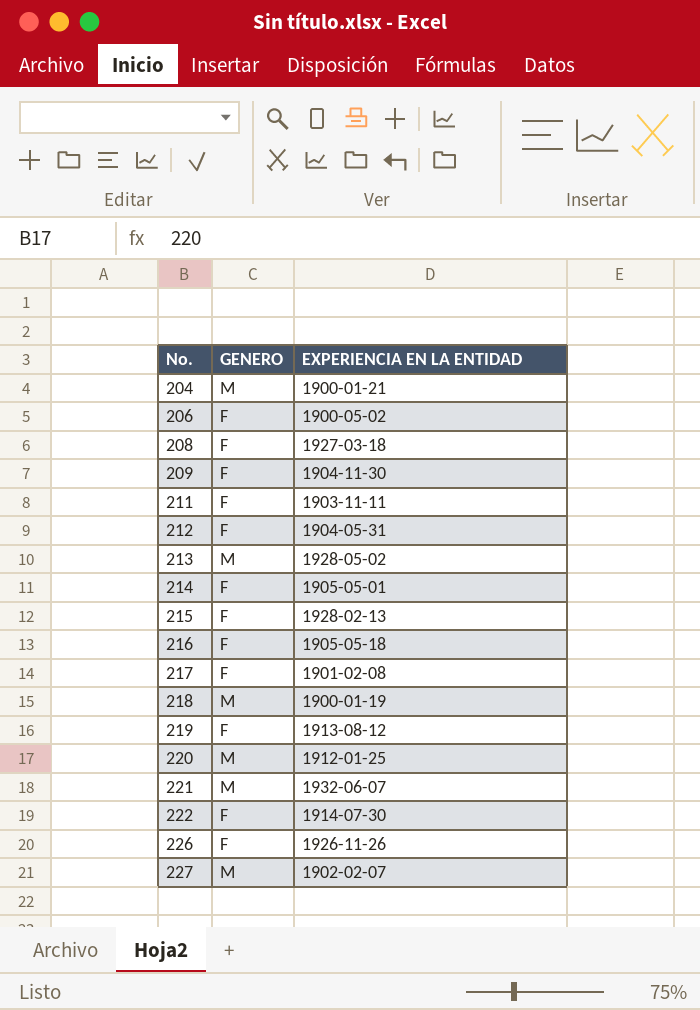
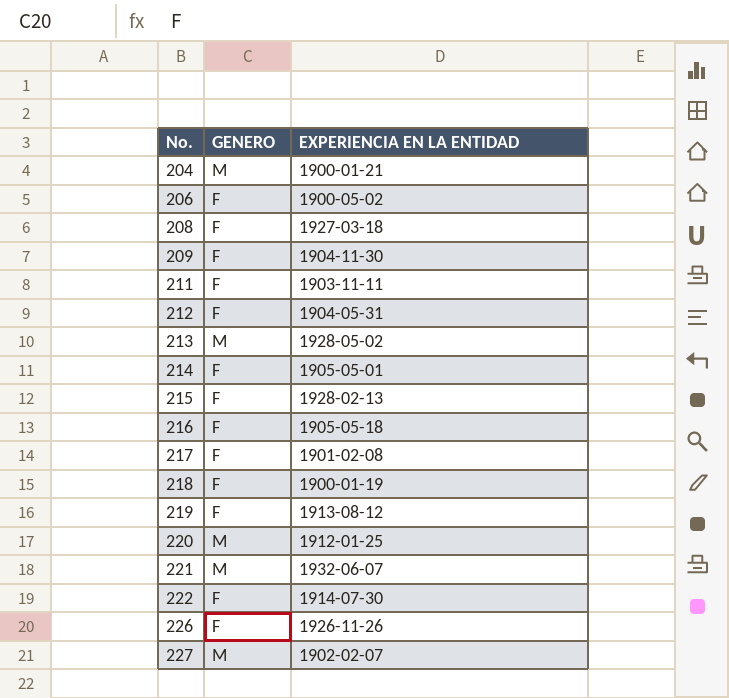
218 | GENERO: M -> F

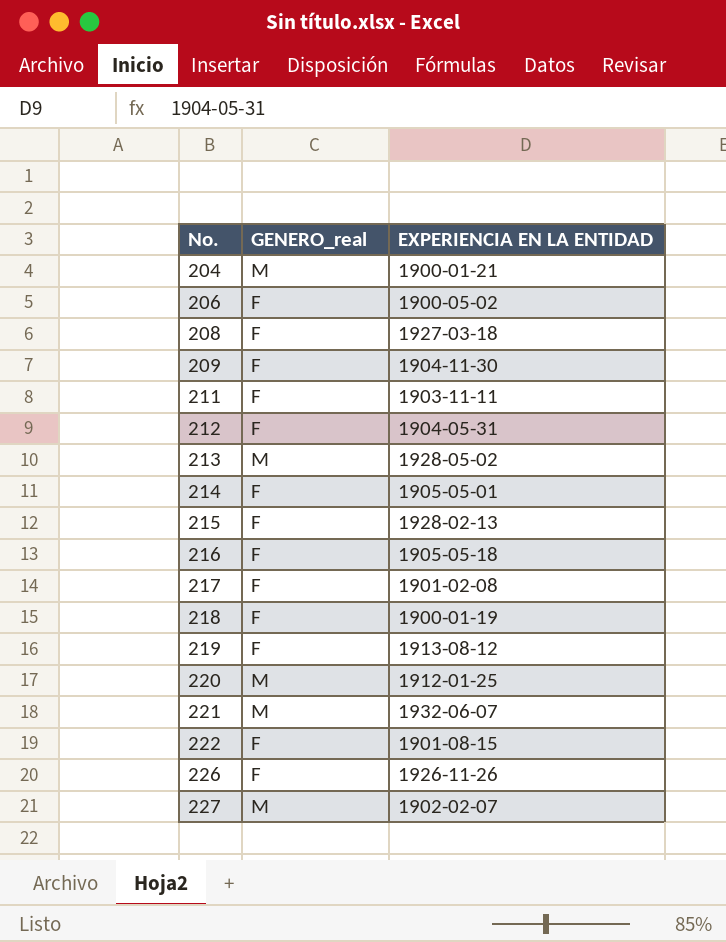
column name: GENERO -> GENERO_real
222 | EXPERIENCIA EN LA ENTIDAD: 1914-07-30 -> 1901-08-15

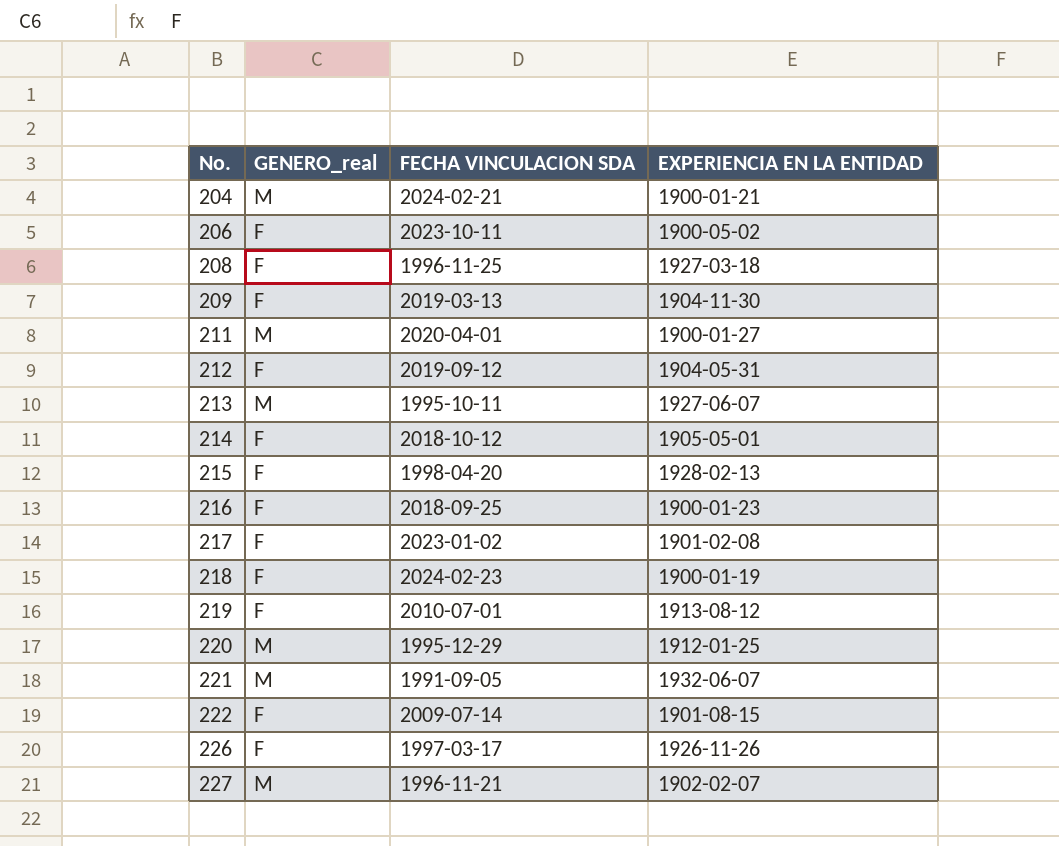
column FECHA VINCULACION SDA | position: none -> 3
211 | GENERO_real: F -> M
211 | EXPERIENCIA EN LA ENTIDAD: 1903-11-11 -> 1900-01-27
213 | EXPERIENCIA EN LA ENTIDAD: 1928-05-02 -> 1927-06-07
216 | EXPERIENCIA EN LA ENTIDAD: 1905-05-18 -> 1900-01-23

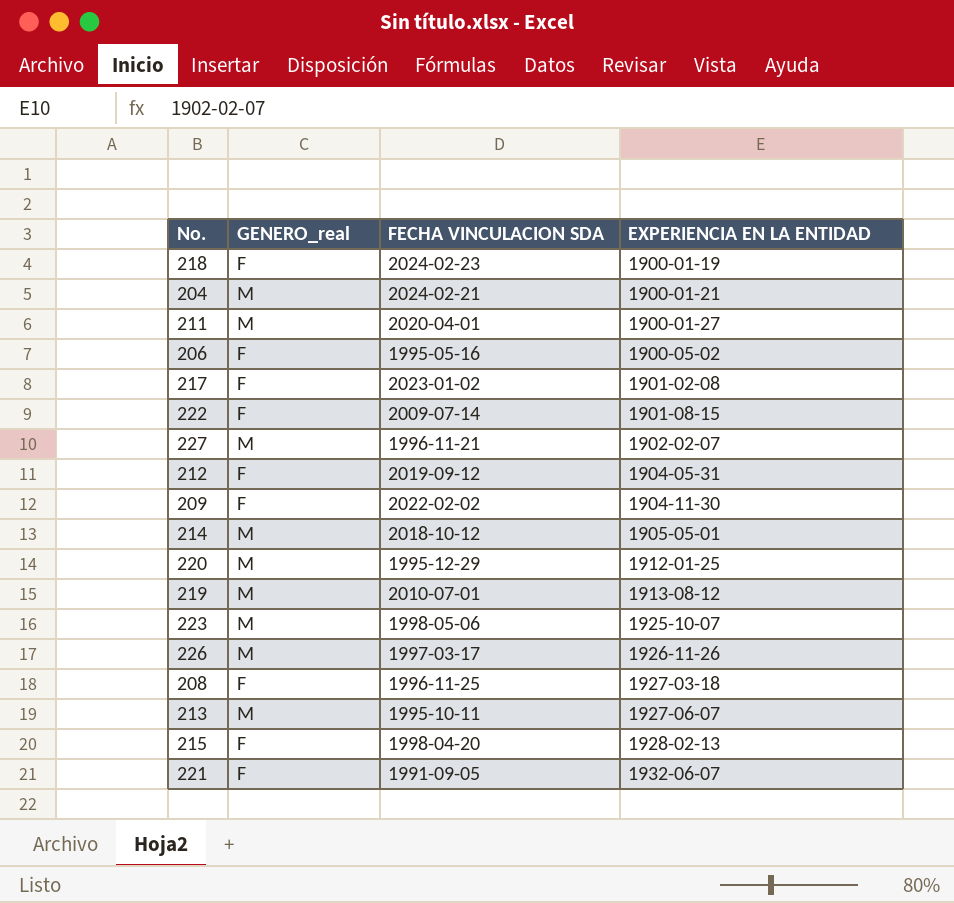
row order: No. ascending -> EXPERIENCIA EN LA ENTIDAD ascending
row 216: F | 2018-09-25 | 1900-01-23 -> none
206 | FECHA VINCULACION SDA: 2023-10-11 -> 1995-05-16
209 | FECHA VINCULACION SDA: 2019-03-13 -> 2022-02-02
214 | GENERO_real: F -> M
219 | GENERO_real: F -> M
row 223: none -> M | 1998-05-06 | 1925-10-07
226 | GENERO_real: F -> M
221 | GENERO_real: M -> F

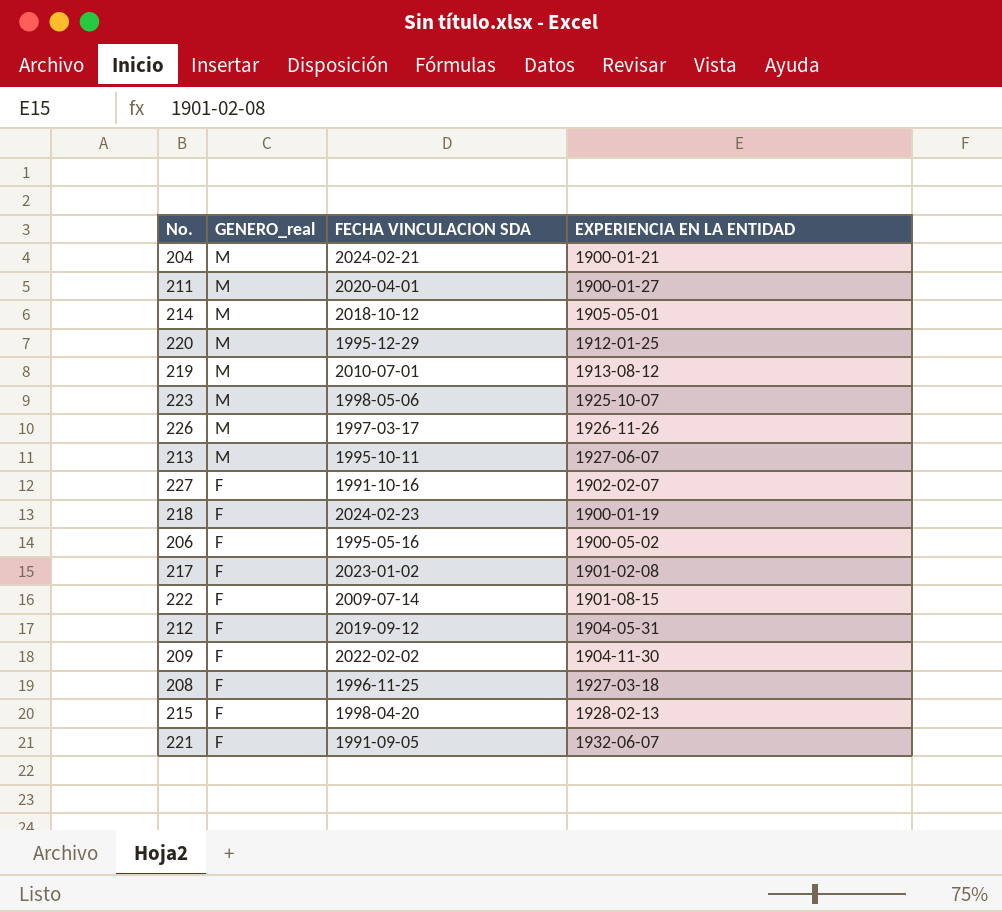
row order: EXPERIENCIA EN LA ENTIDAD ascending -> GENERO_real descending
227 | GENERO_real: M -> F
227 | FECHA VINCULACION SDA: 1996-11-21 -> 1991-10-16

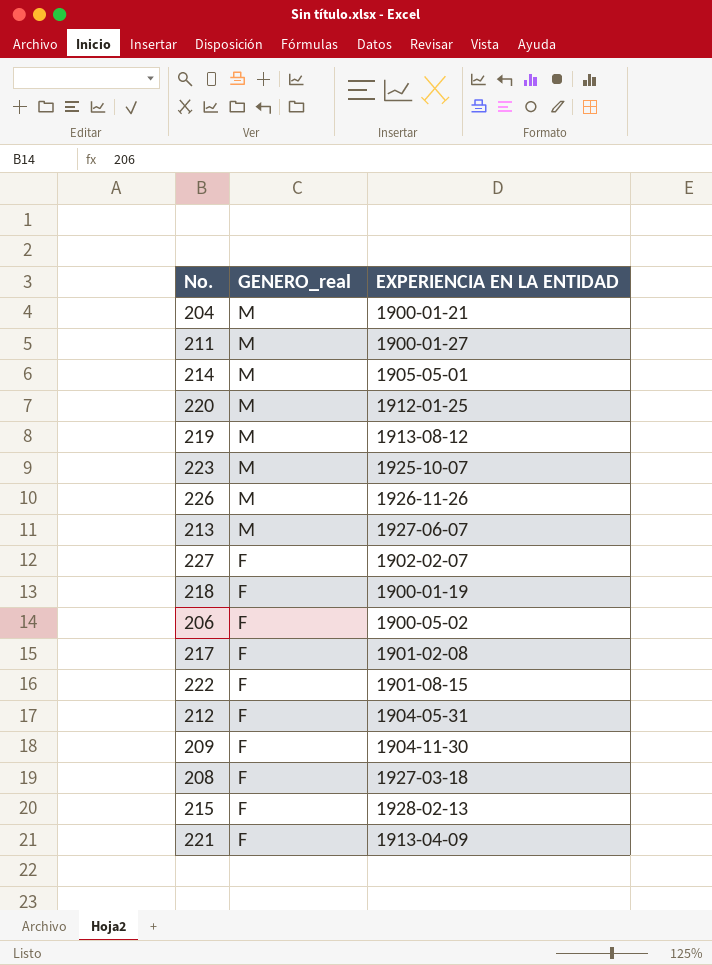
column FECHA VINCULACION SDA | position: 3 -> none
221 | EXPERIENCIA EN LA ENTIDAD: 1932-06-07 -> 1913-04-09

